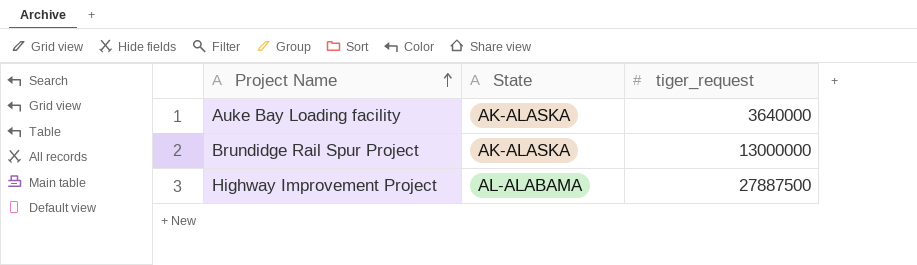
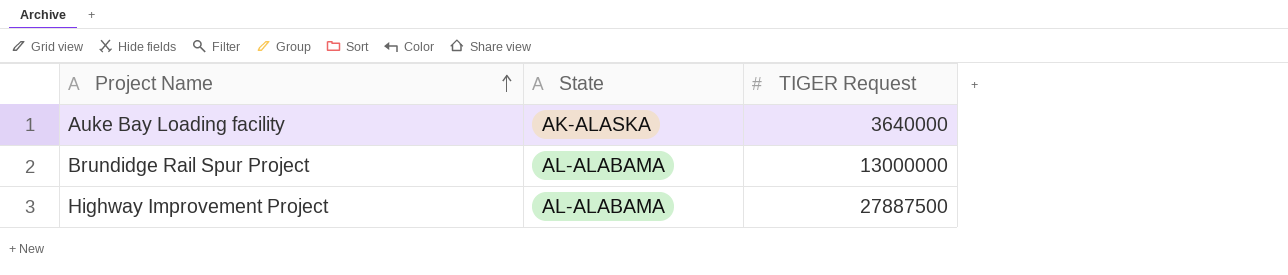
column name: tiger_request -> TIGER Request
Brundidge Rail Spur Project | State: AK-ALASKA -> AL-ALABAMA

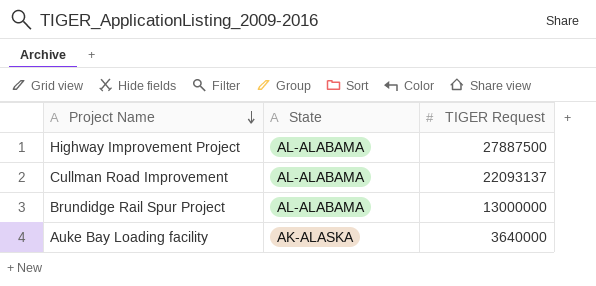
row order: Project Name ascending -> Project Name descending
row Cullman Road Improvement: none -> AL-ALABAMA | 22093137

